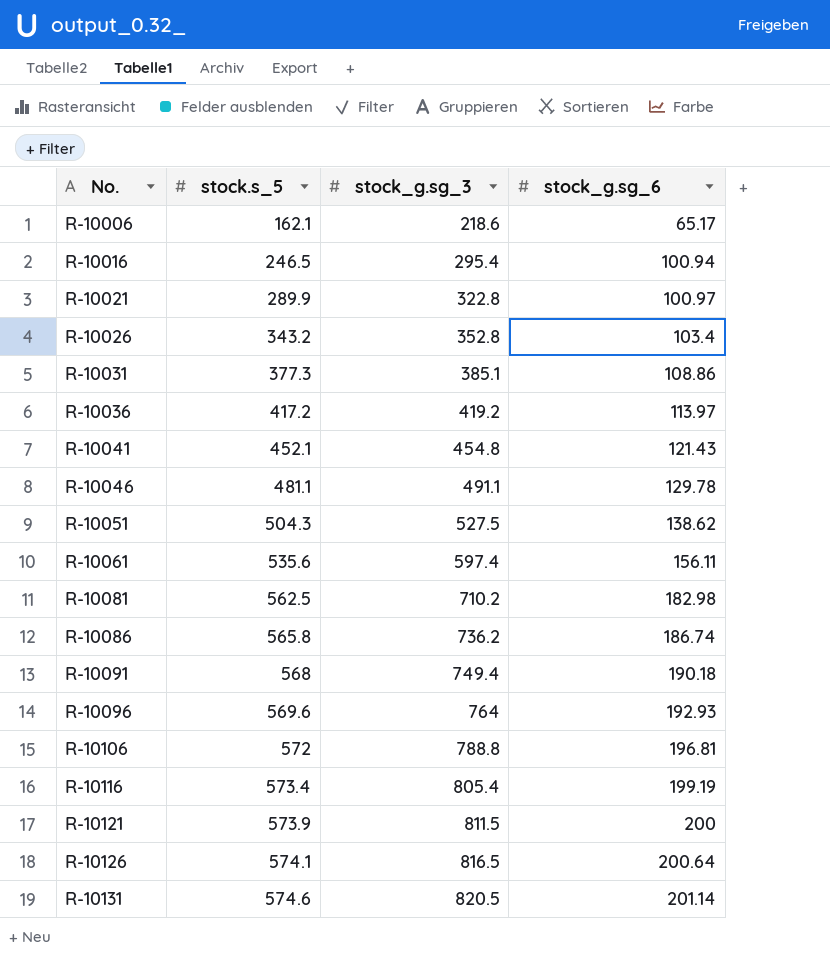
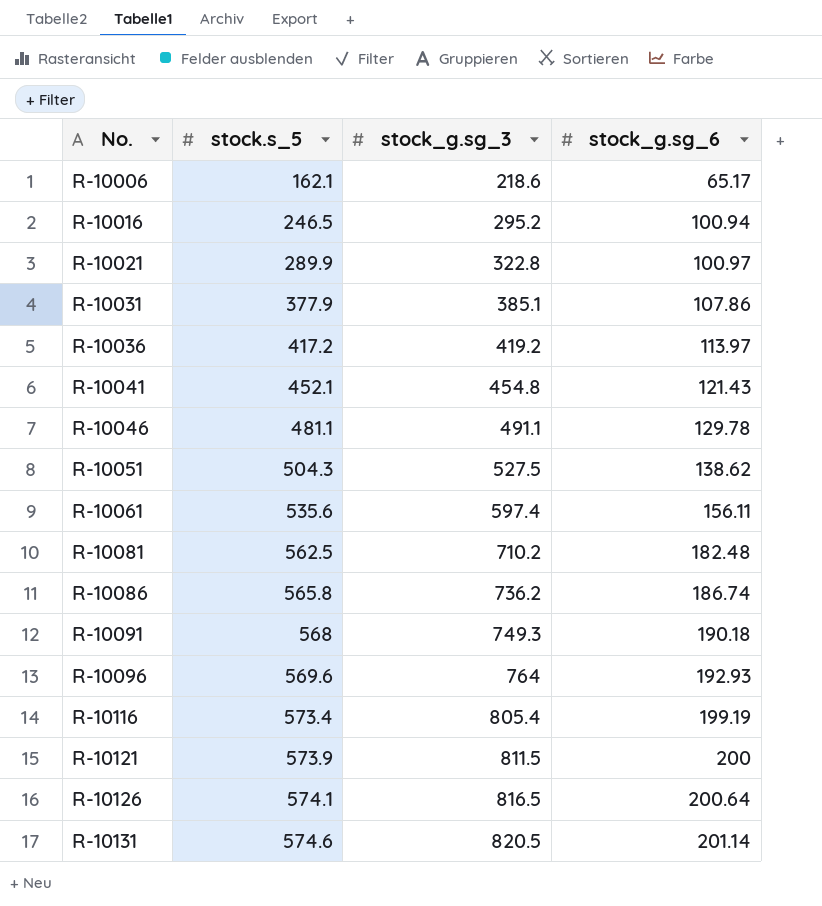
row R-10026: 343.2 | 352.8 | 103.4 -> none
row R-10106: 572 | 788.8 | 196.81 -> none
R-10016 | stock_g.sg_3: 295.4 -> 295.2
R-10031 | stock.s_5: 377.3 -> 377.9
R-10031 | stock_g.sg_6: 108.86 -> 107.86
R-10081 | stock_g.sg_6: 182.98 -> 182.48
R-10091 | stock_g.sg_3: 749.4 -> 749.3

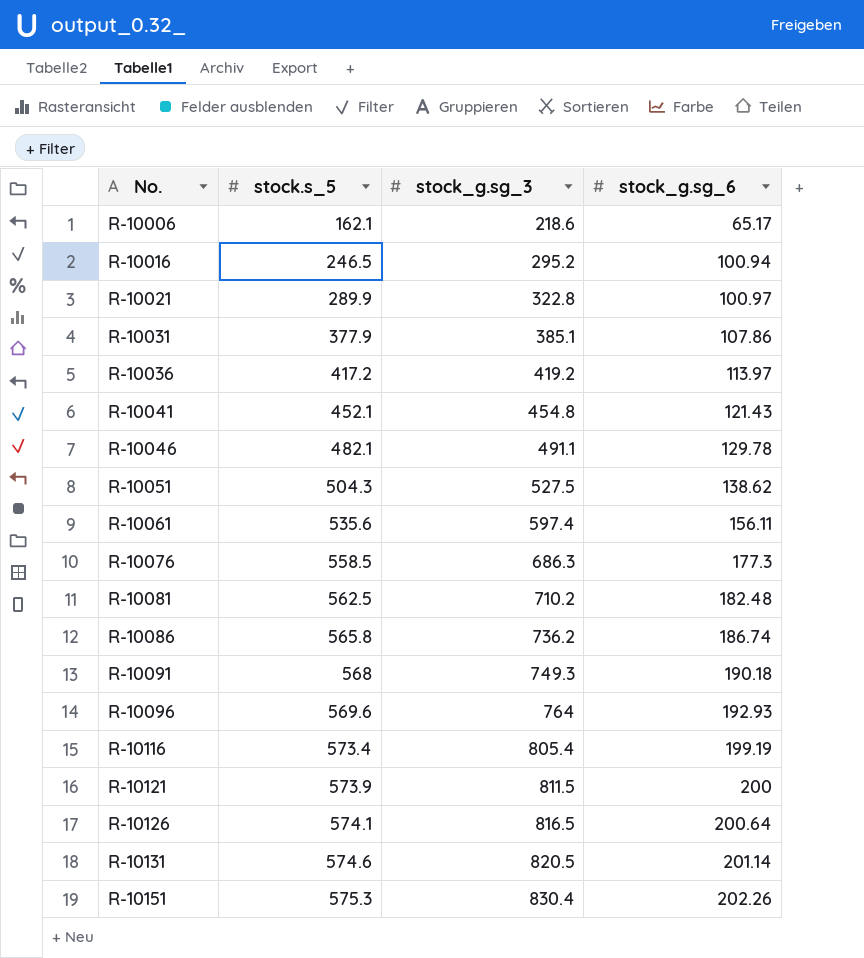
R-10046 | stock.s_5: 481.1 -> 482.1
row R-10076: none -> 558.5 | 686.3 | 177.3
row R-10151: none -> 575.3 | 830.4 | 202.26

